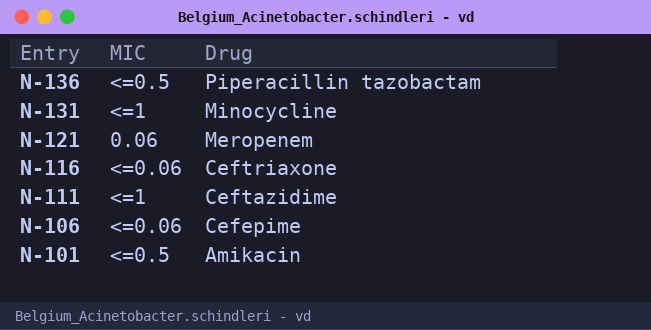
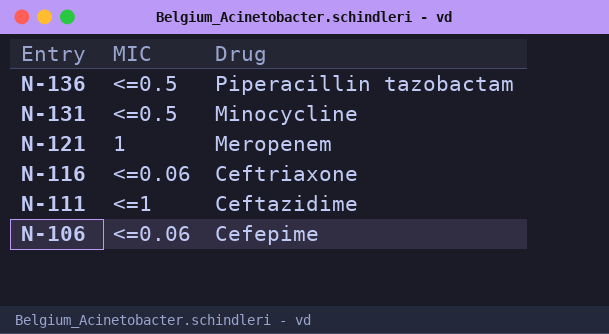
row N-101: <=0.5 | Amikacin -> none
N-131 | MIC: <=1 -> <=0.5
N-121 | MIC: 0.06 -> 1

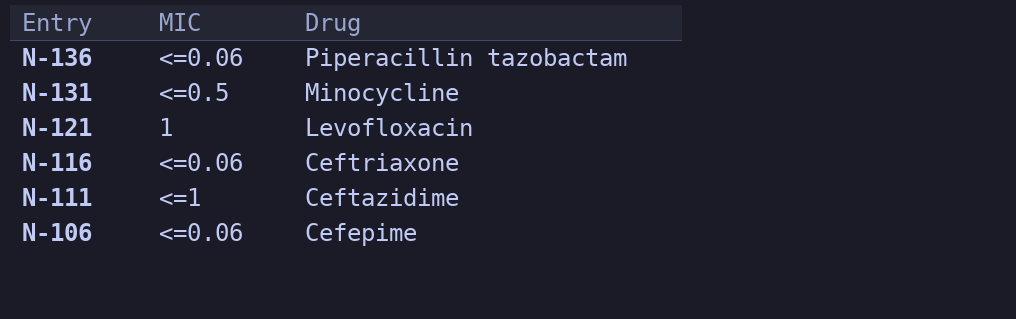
N-136 | MIC: <=0.5 -> <=0.06
N-121 | Drug: Meropenem -> Levofloxacin

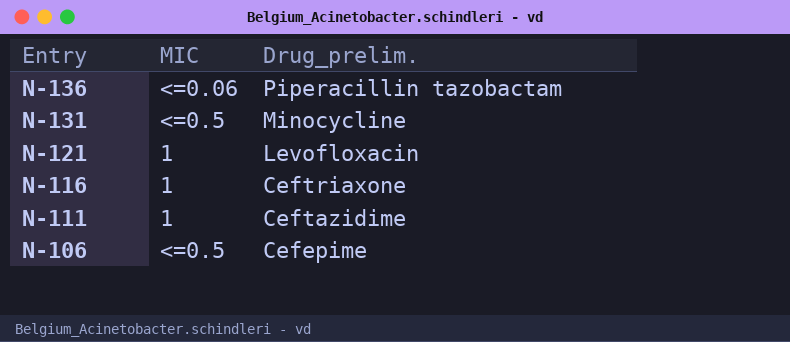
column name: Drug -> Drug_prelim.
N-116 | MIC: <=0.06 -> 1
N-111 | MIC: <=1 -> 1
N-106 | MIC: <=0.06 -> <=0.5

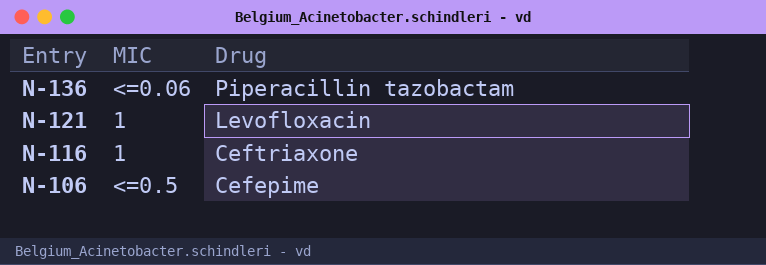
column name: Drug_prelim. -> Drug
row N-131: <=0.5 | Minocycline -> none
row N-111: 1 | Ceftazidime -> none

